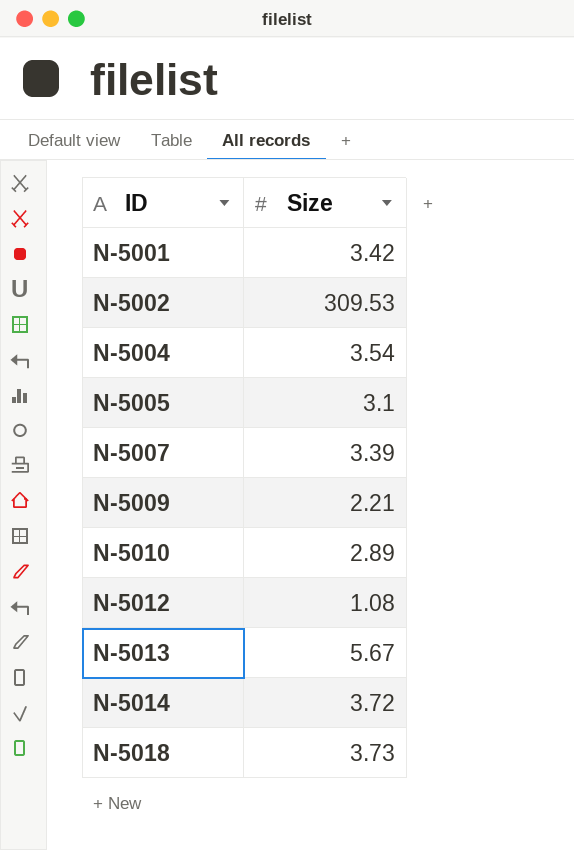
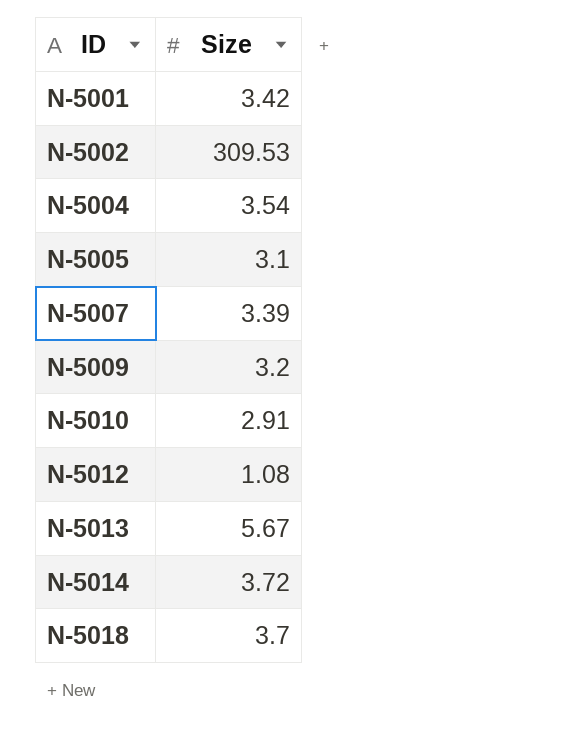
N-5009 | Size: 2.21 -> 3.2
N-5010 | Size: 2.89 -> 2.91
N-5018 | Size: 3.73 -> 3.7

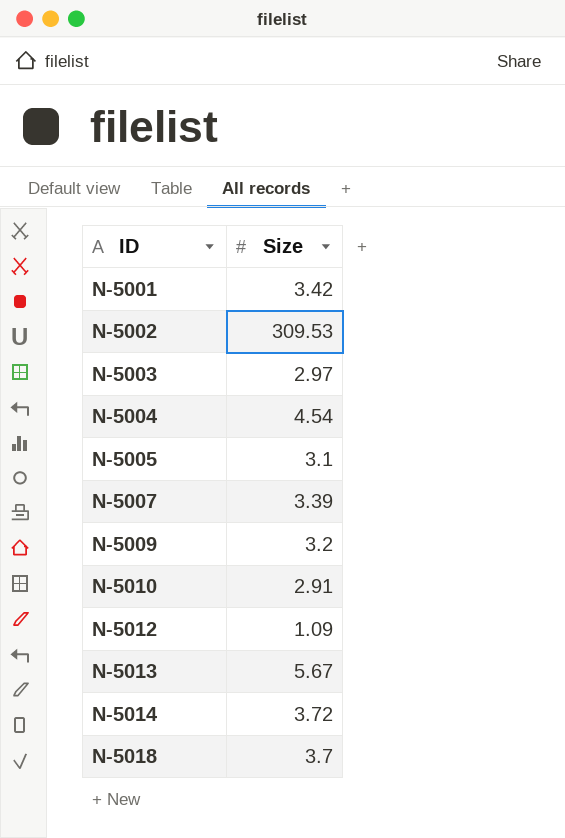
row N-5003: none -> 2.97
N-5004 | Size: 3.54 -> 4.54
N-5012 | Size: 1.08 -> 1.09

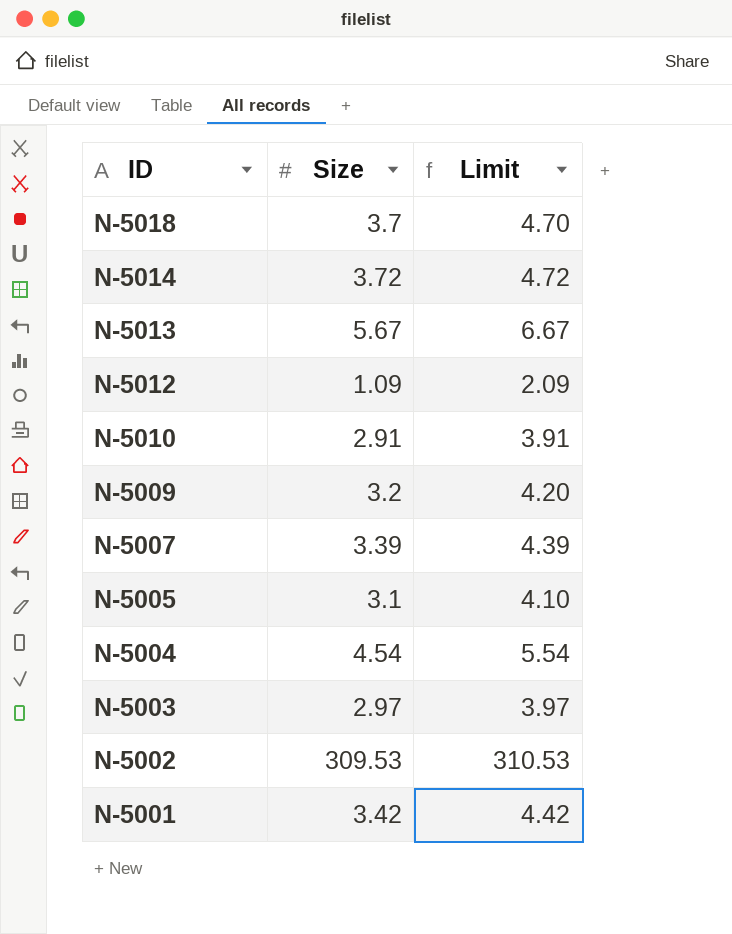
row order: ID ascending -> ID descending
column Limit | formula: none -> [Size] + 1

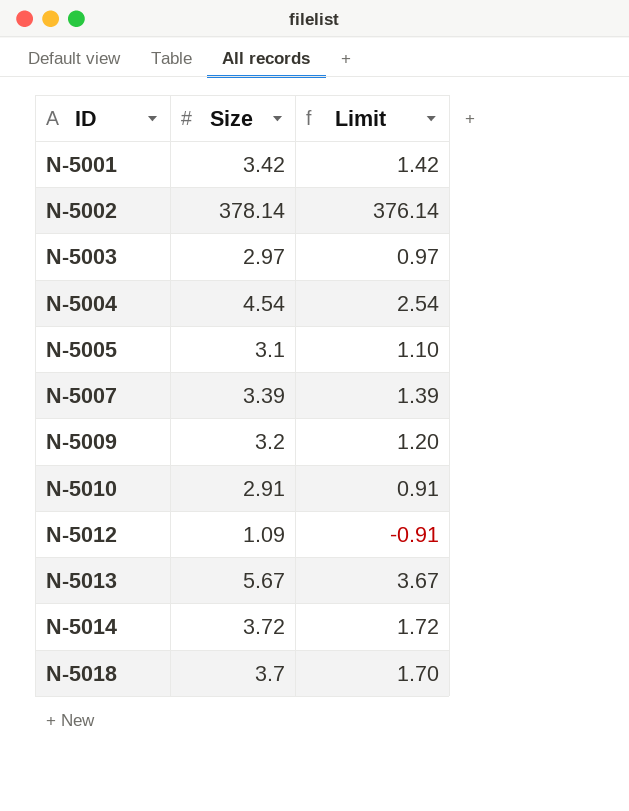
row order: ID descending -> ID ascending
column Limit | formula: [Size] + 1 -> [Size] - 2
N-5002 | Size: 309.53 -> 378.14

